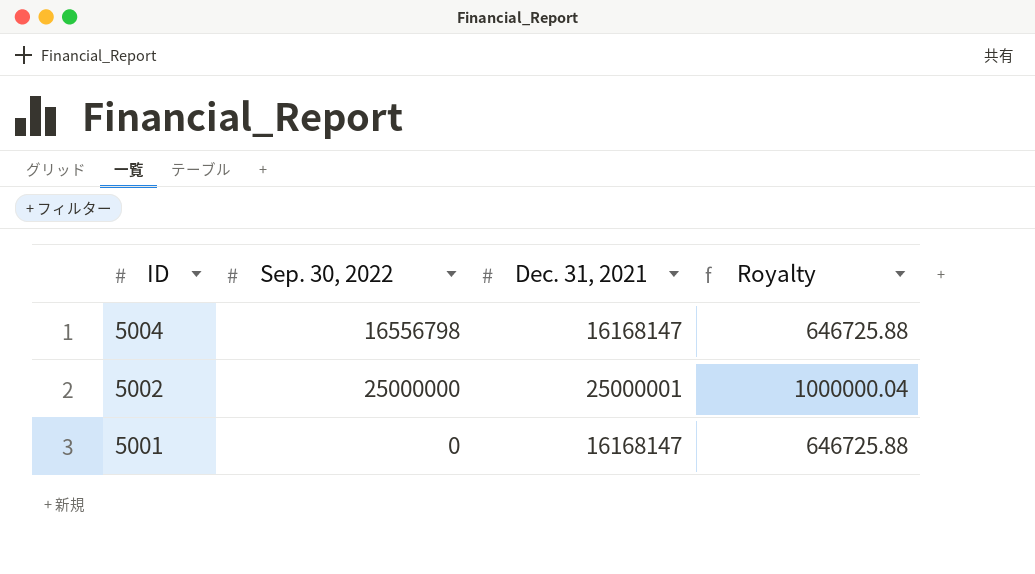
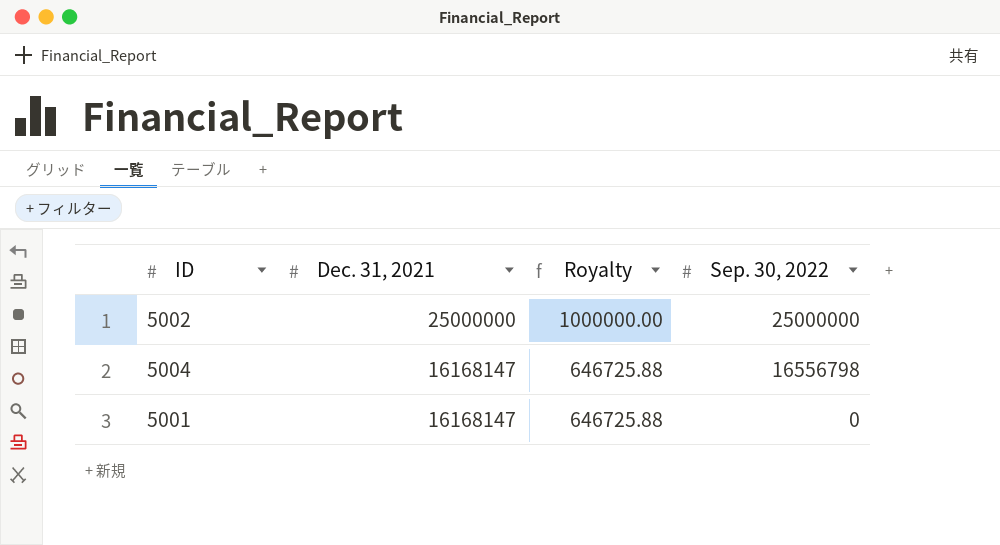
row order: ID descending -> Dec. 31, 2021 descending
column Sep. 30, 2022 | position: 2 -> 4
5002 | Dec. 31, 2021: 25000001 -> 25000000
5002 | Royalty: 1000000.04 -> 1000000.00

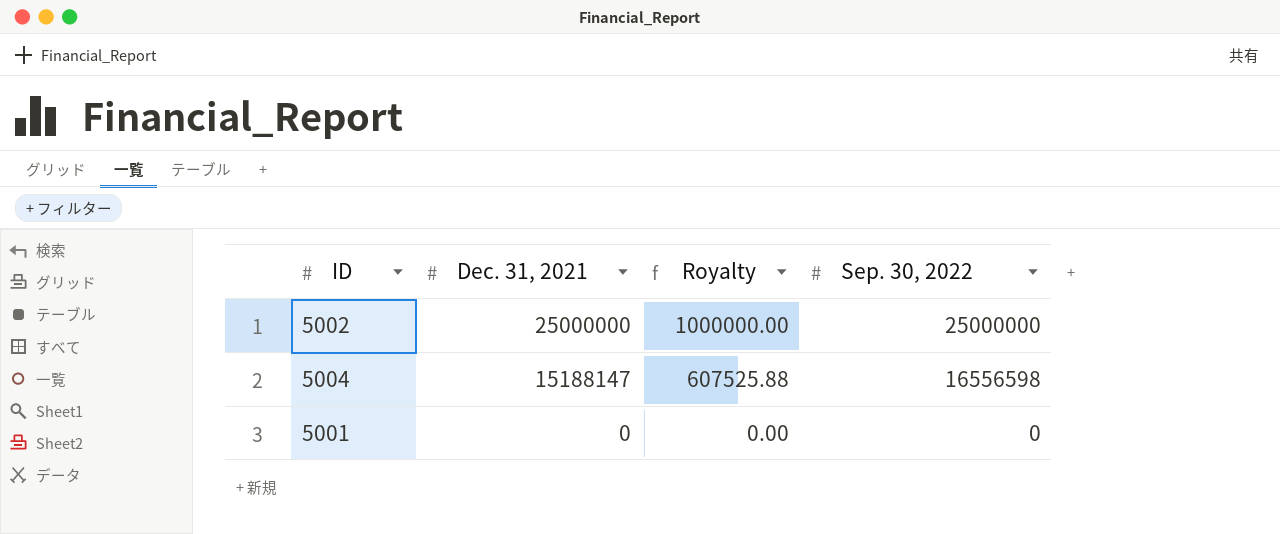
5004 | Dec. 31, 2021: 16168147 -> 15188147
5004 | Royalty: 646725.88 -> 607525.88
5004 | Sep. 30, 2022: 16556798 -> 16556598
5001 | Dec. 31, 2021: 16168147 -> 0
5001 | Royalty: 646725.88 -> 0.00

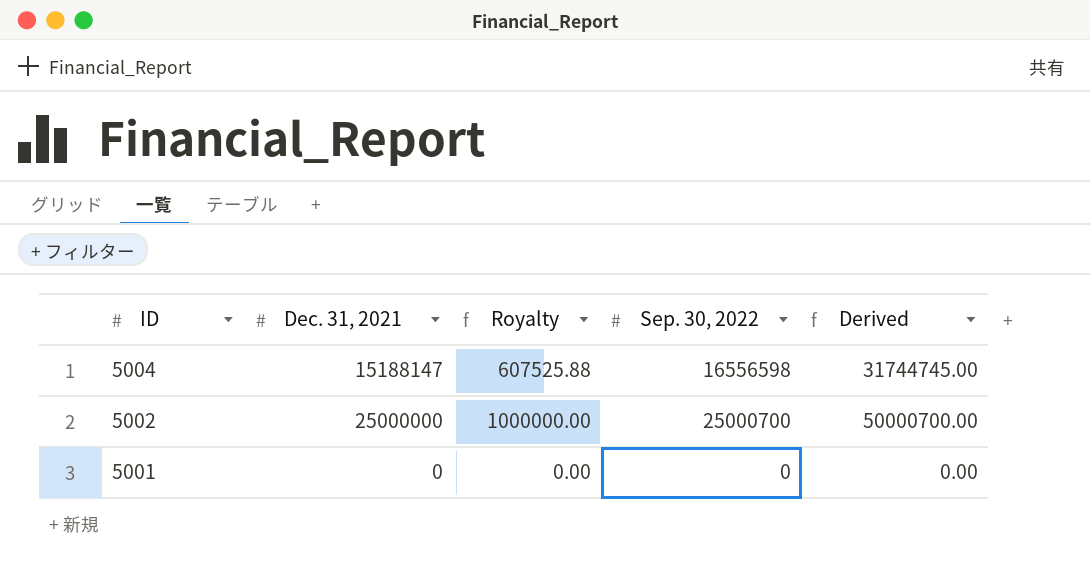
row order: Dec. 31, 2021 descending -> ID descending
column Derived | formula: none -> [Dec. 31, 2021] + [Sep. 30, 2022]
5002 | Sep. 30, 2022: 25000000 -> 25000700

